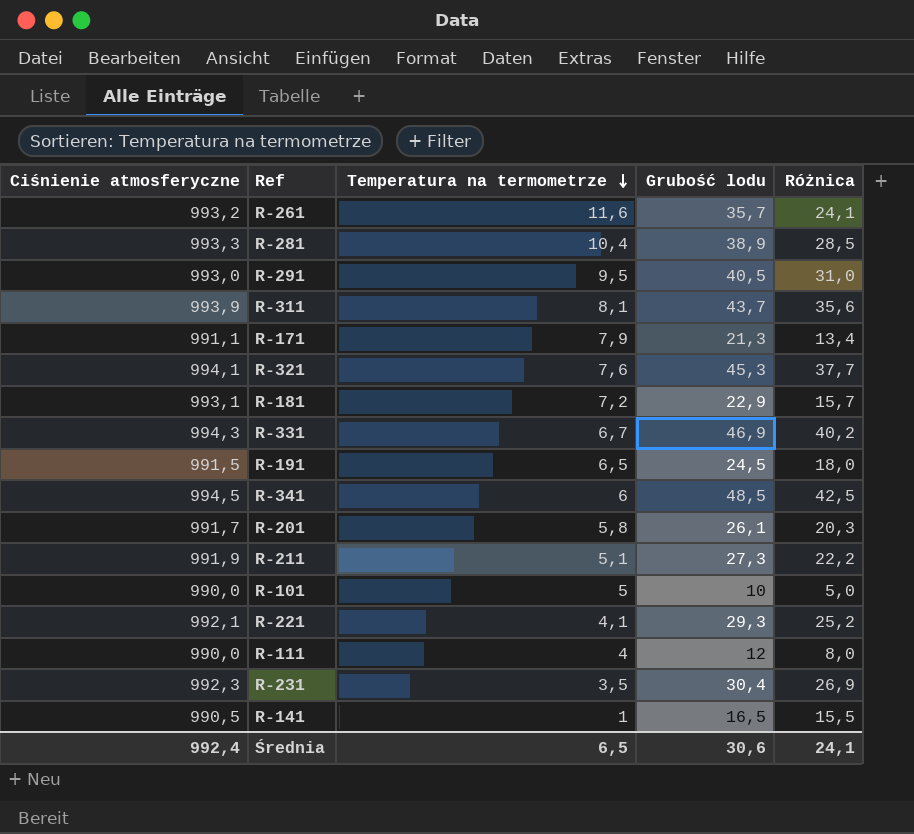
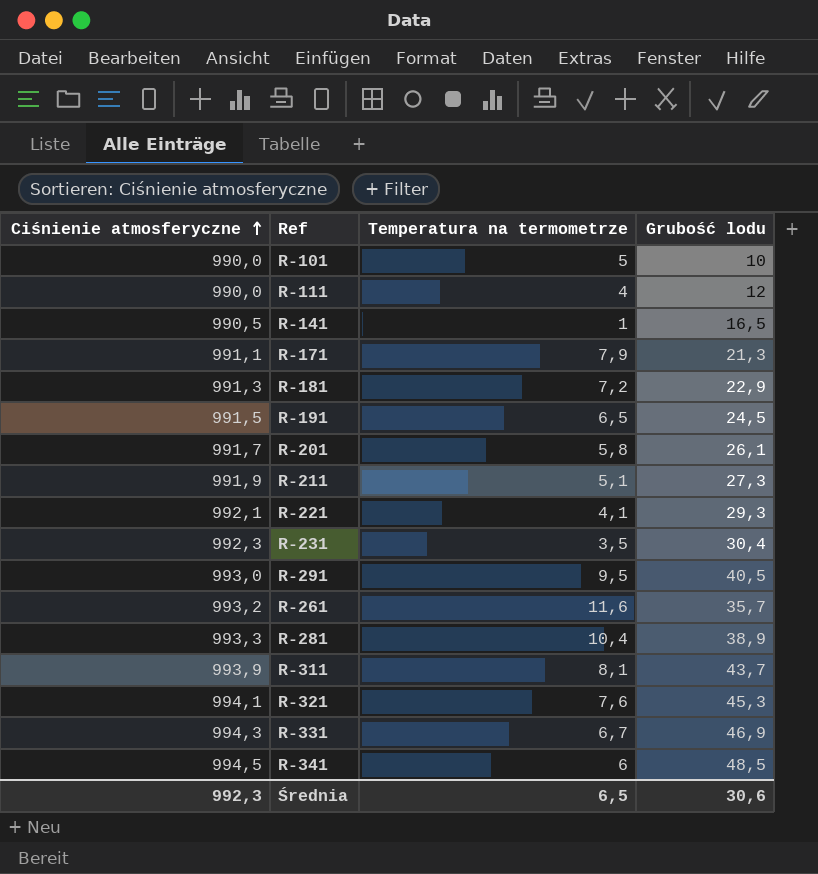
row order: Temperatura na termometrze descending -> Ciśnienie atmosferyczne ascending
column Różnica | formula: [Grubość lodu] - [Temperatura na termometrze] -> none
R-181 | Ciśnienie atmosferyczne: 993,1 -> 991,3
Średnia | Ciśnienie atmosferyczne: 992,4 -> 992,3

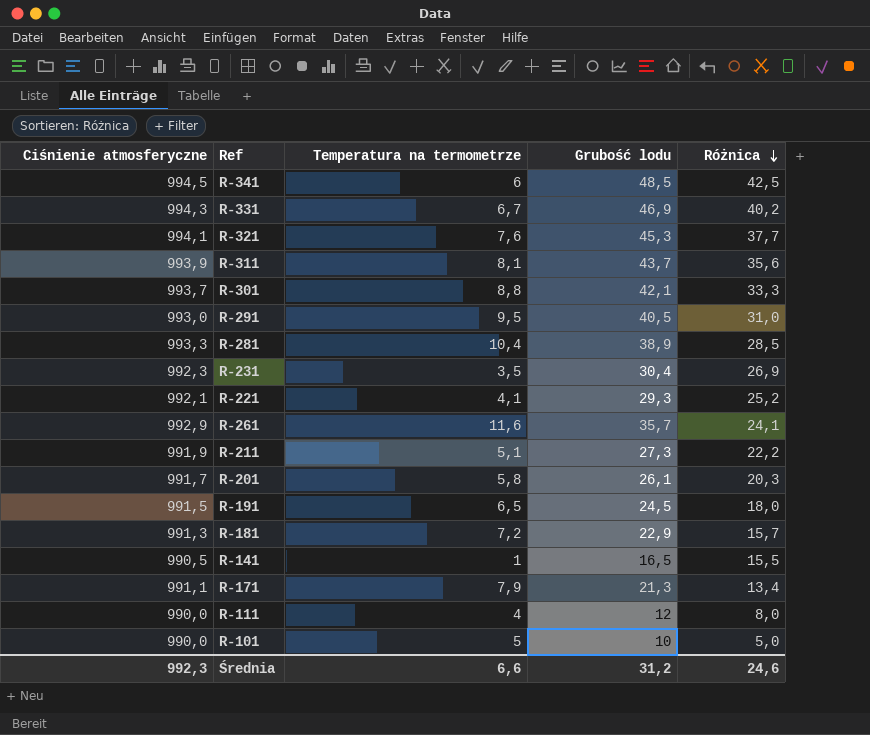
row order: Ciśnienie atmosferyczne ascending -> Różnica descending
column Różnica | formula: none -> [Grubość lodu] - [Temperatura na termometrze]
row R-301: none -> 993,7 | 8,8 | 42,1 | 33,3
R-261 | Ciśnienie atmosferyczne: 993,2 -> 992,9
Średnia | Temperatura na termometrze: 6,5 -> 6,6
Średnia | Grubość lodu: 30,6 -> 31,2

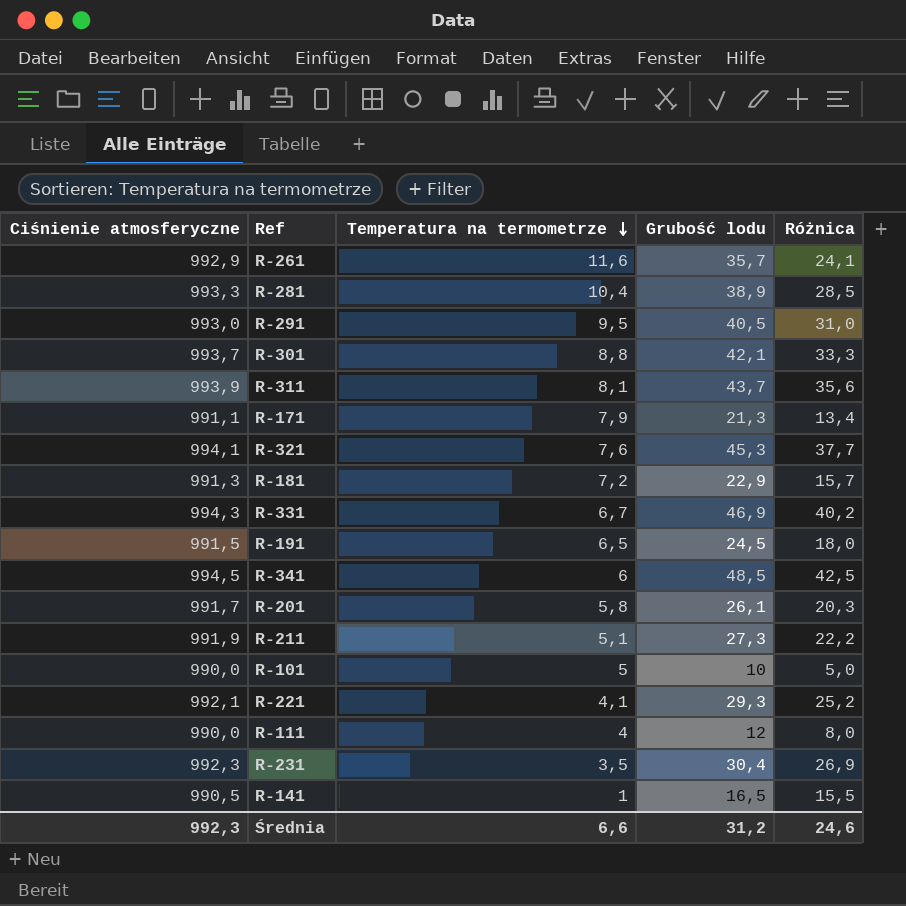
row order: Różnica descending -> Temperatura na termometrze descending

